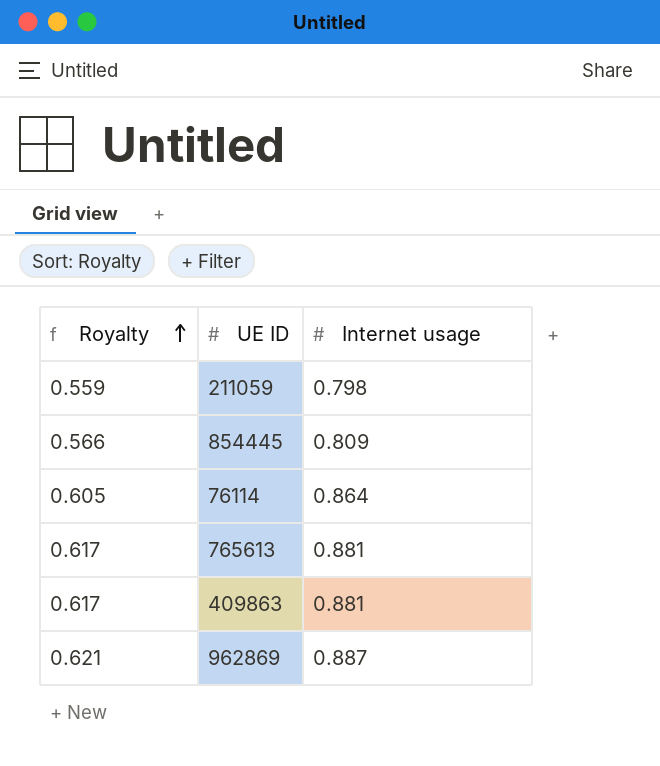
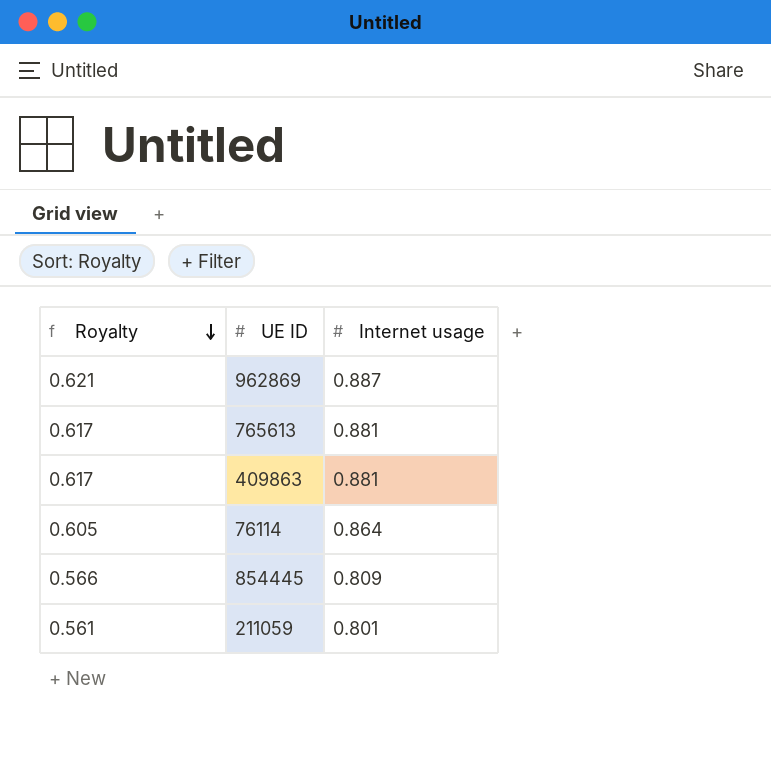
row order: Royalty ascending -> Royalty descending
211059 | Royalty: 0.559 -> 0.561
211059 | Internet usage: 0.798 -> 0.801

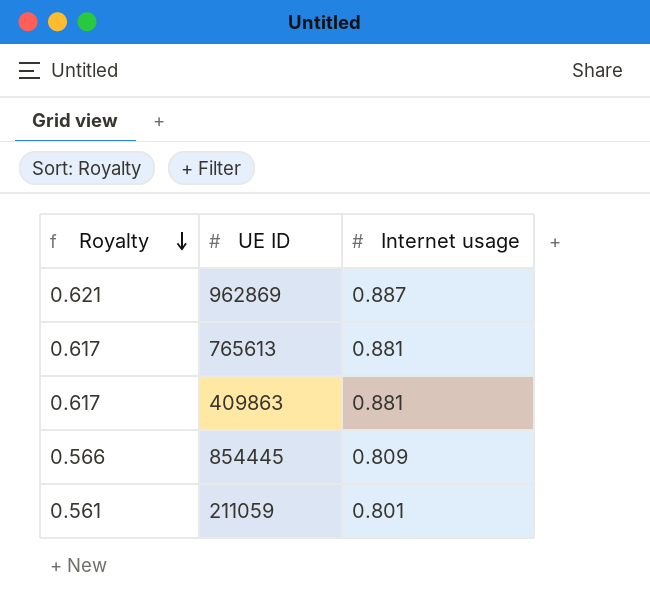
row 76114: 0.605 | 0.864 -> none

